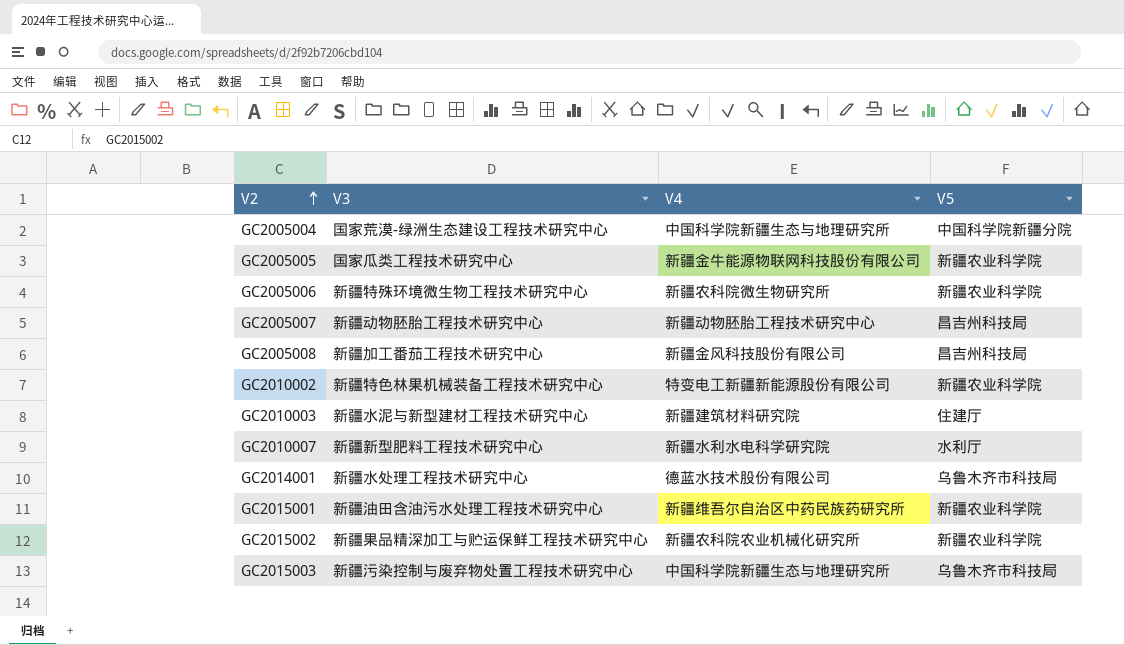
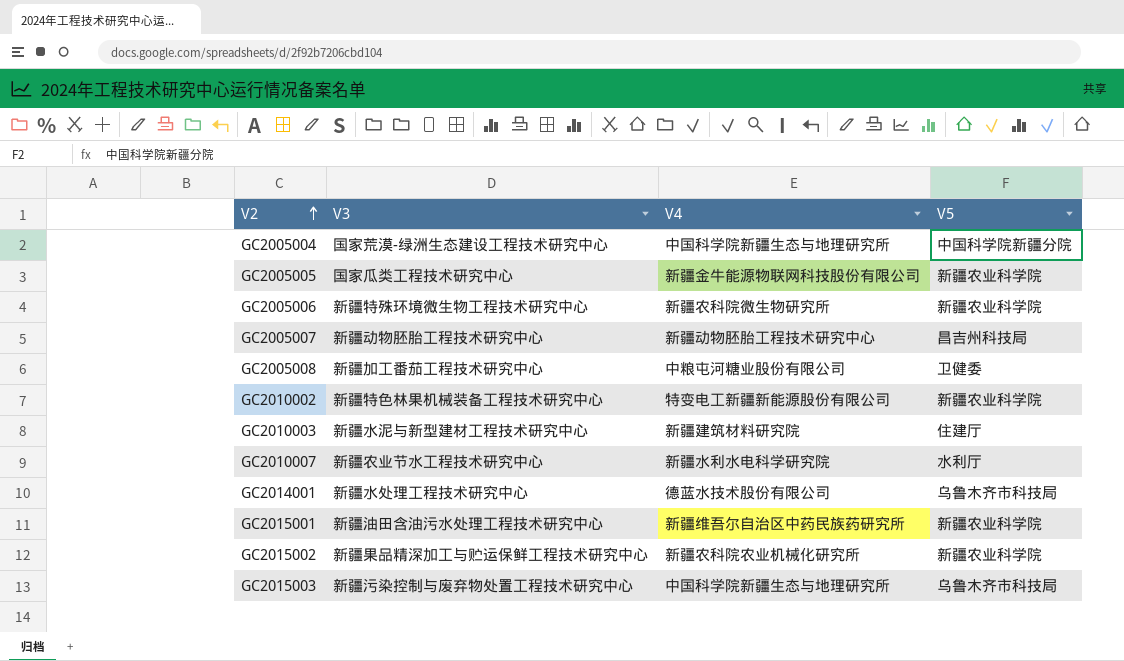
GC2005008 | V4: 新疆金风科技股份有限公司 -> 中粮屯河糖业股份有限公司
GC2005008 | V5: 昌吉州科技局 -> 卫健委
GC2010007 | V3: 新疆新型肥料工程技术研究中心 -> 新疆农业节水工程技术研究中心

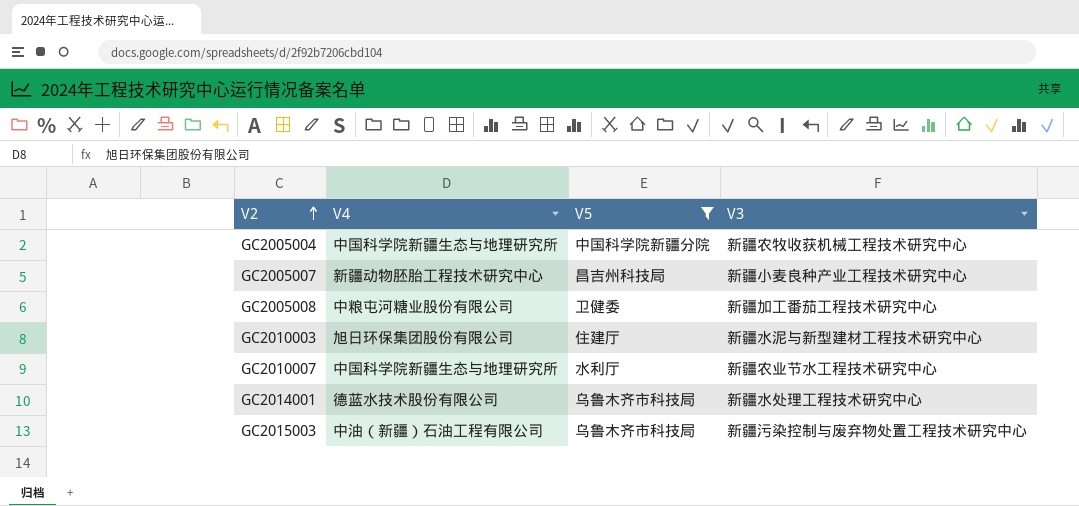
filter: none -> V5 != 新疆农业科学院
column V3 | position: 2 -> 4
GC2005004 | V3: 国家荒漠-绿洲生态建设工程技术研究中心 -> 新疆农牧收获机械工程技术研究中心
GC2005007 | V3: 新疆动物胚胎工程技术研究中心 -> 新疆小麦良种产业工程技术研究中心
GC2010003 | V4: 新疆建筑材料研究院 -> 旭日环保集团股份有限公司
GC2010007 | V4: 新疆水利水电科学研究院 -> 中国科学院新疆生态与地理研究所
GC2015003 | V4: 中国科学院新疆生态与地理研究所 -> 中油（新疆）石油工程有限公司

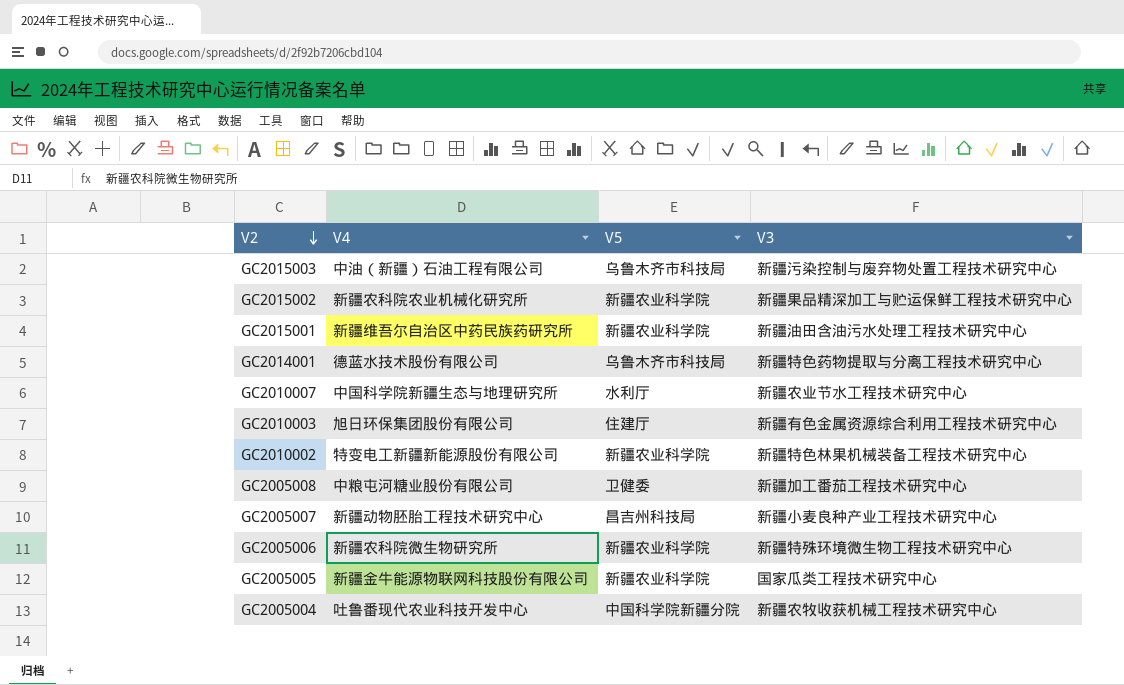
filter: V5 != 新疆农业科学院 -> none
row order: V2 ascending -> V2 descending
GC2014001 | V3: 新疆水处理工程技术研究中心 -> 新疆特色药物提取与分离工程技术研究中心
GC2010003 | V3: 新疆水泥与新型建材工程技术研究中心 -> 新疆有色金属资源综合利用工程技术研究中心
GC2005004 | V4: 中国科学院新疆生态与地理研究所 -> 吐鲁番现代农业科技开发中心

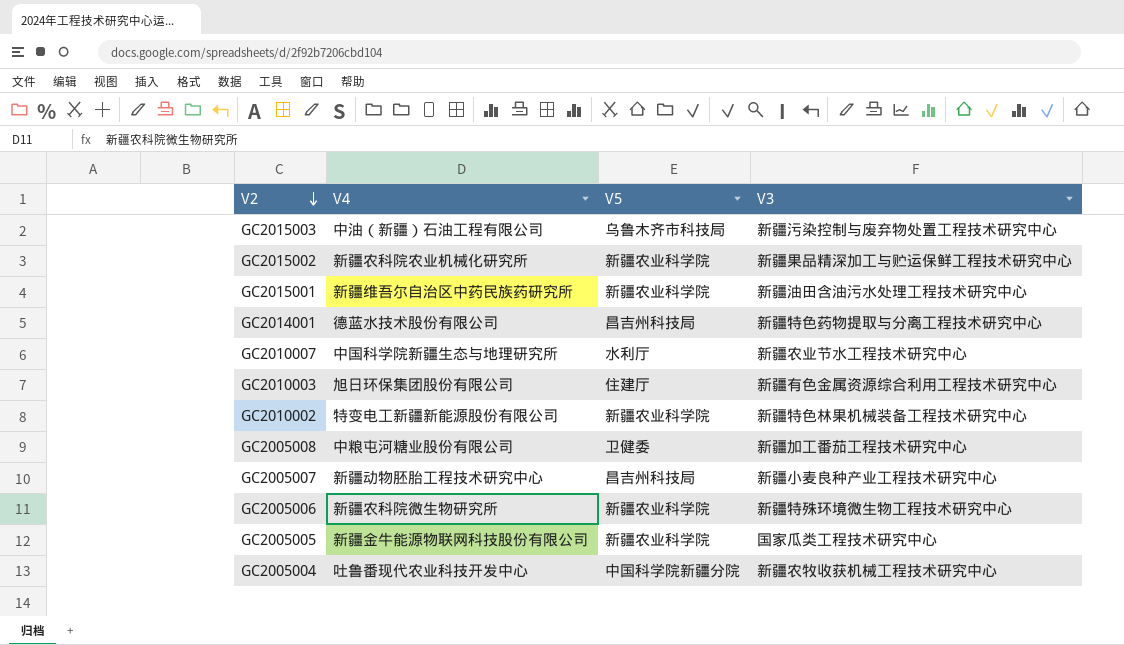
GC2014001 | V5: 乌鲁木齐市科技局 -> 昌吉州科技局

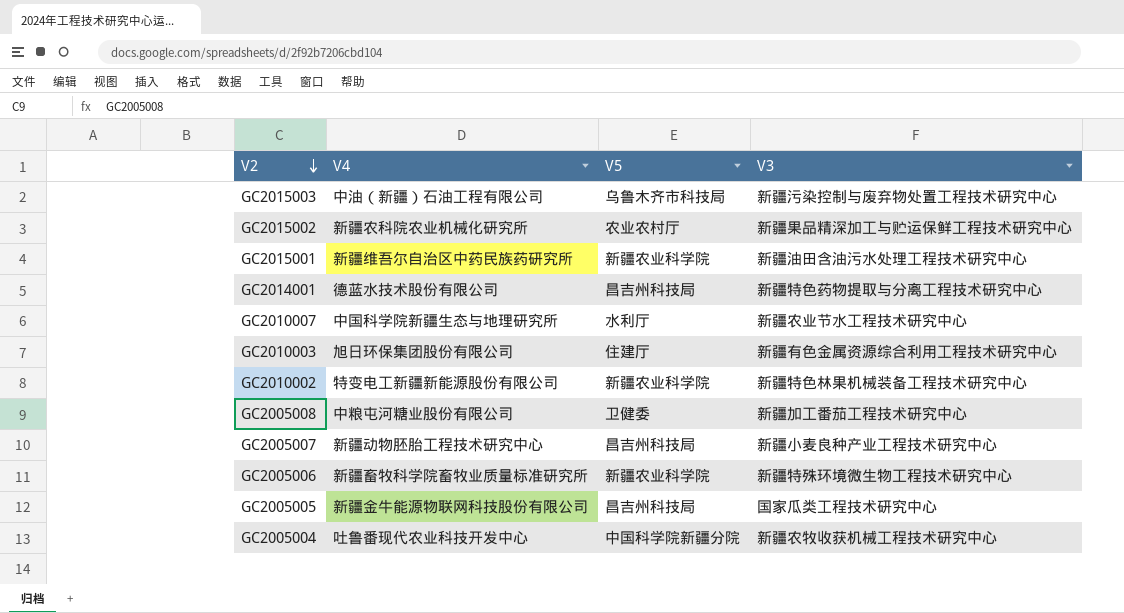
GC2015002 | V5: 新疆农业科学院 -> 农业农村厅
GC2005006 | V4: 新疆农科院微生物研究所 -> 新疆畜牧科学院畜牧业质量标准研究所
GC2005005 | V5: 新疆农业科学院 -> 昌吉州科技局

